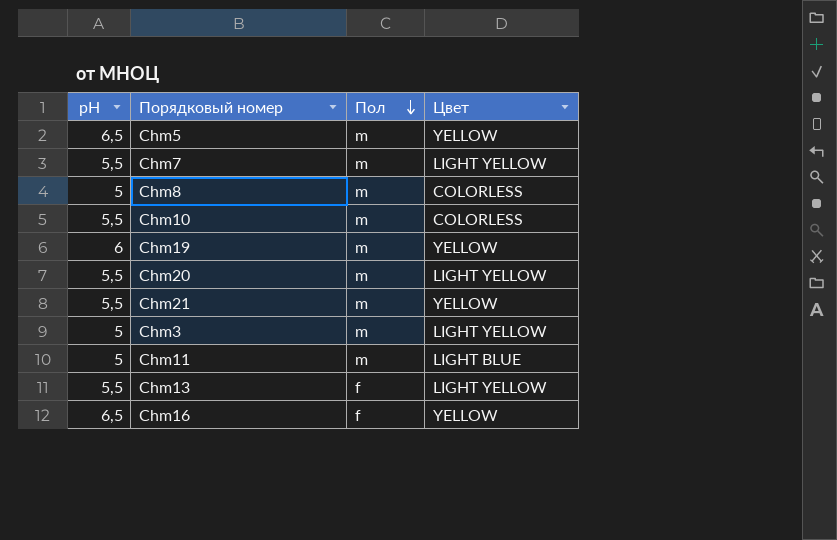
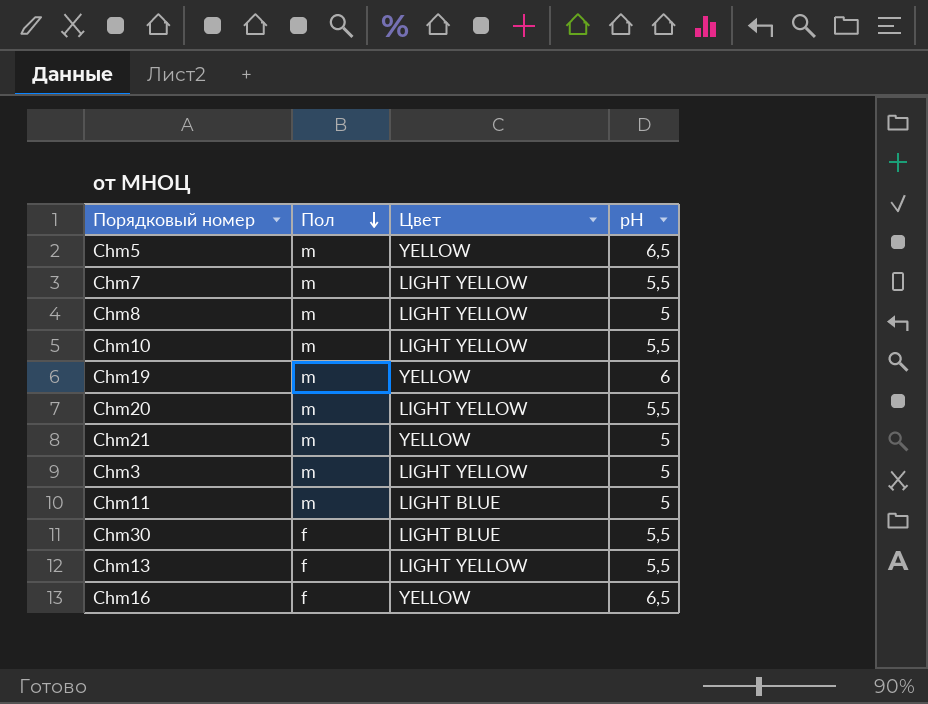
column pH | position: 1 -> 4
Chm8 | Цвет: COLORLESS -> LIGHT YELLOW
Chm10 | Цвет: COLORLESS -> LIGHT YELLOW
Chm21 | pH: 5,5 -> 5
row Chm30: none -> f | LIGHT BLUE | 5,5

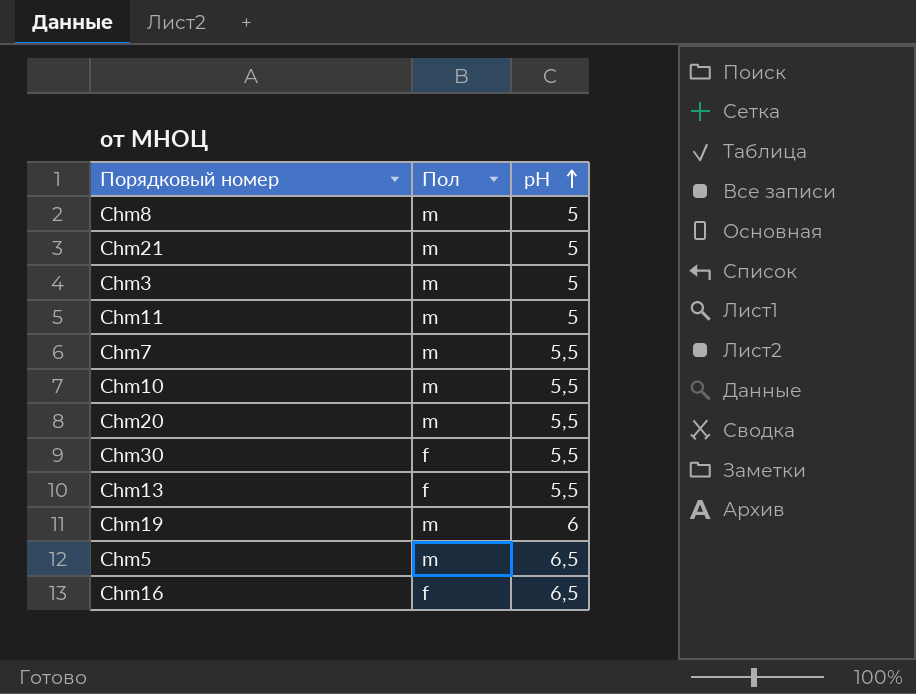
row order: Пол descending -> pH ascending
column Цвет | position: 3 -> none

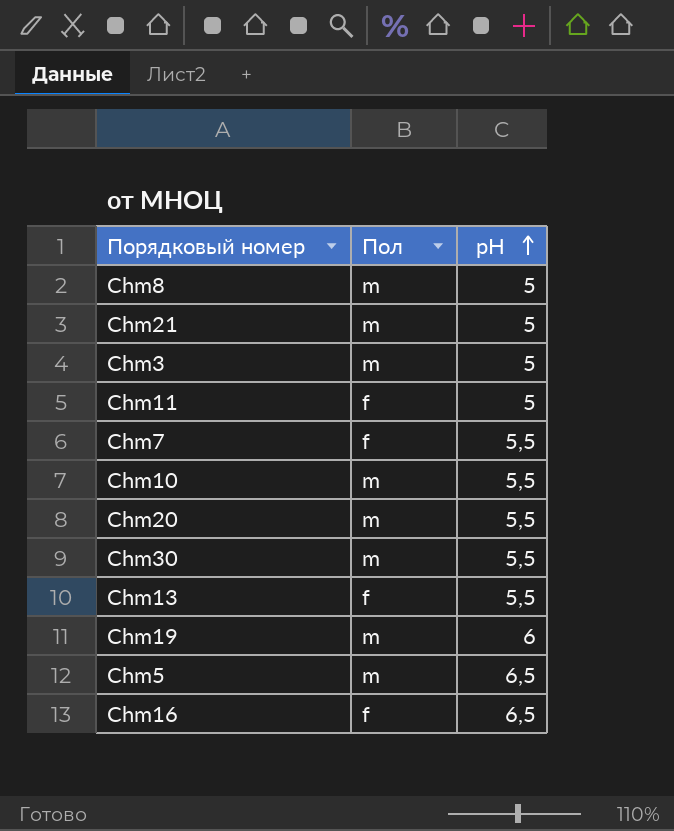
Chm11 | Пол: m -> f
Chm7 | Пол: m -> f
Chm30 | Пол: f -> m

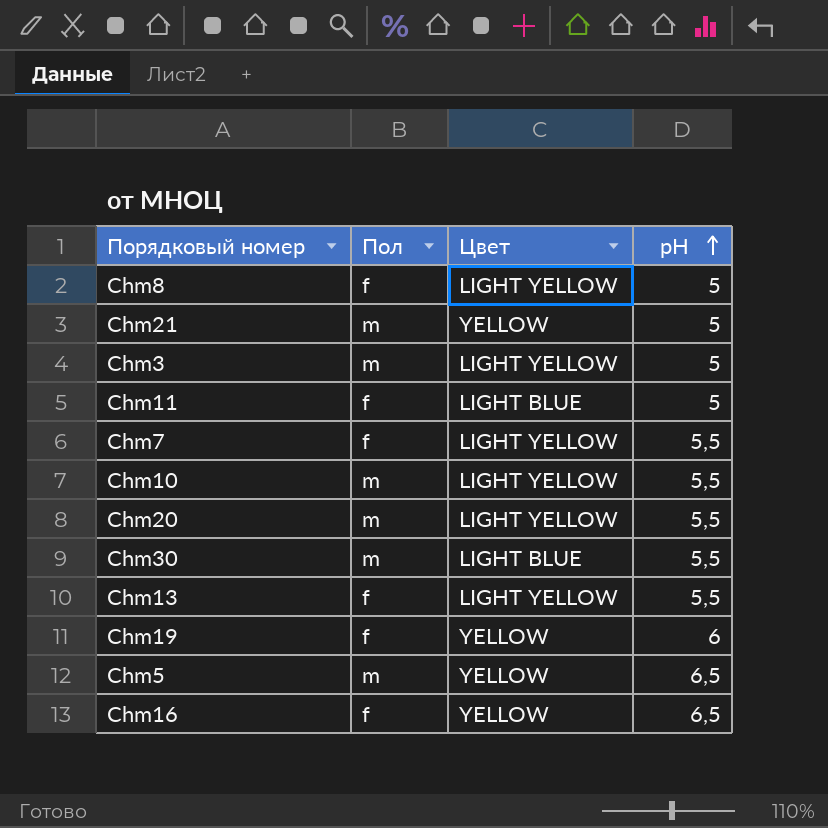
column Цвет | position: none -> 3
Chm8 | Пол: m -> f
Chm19 | Пол: m -> f

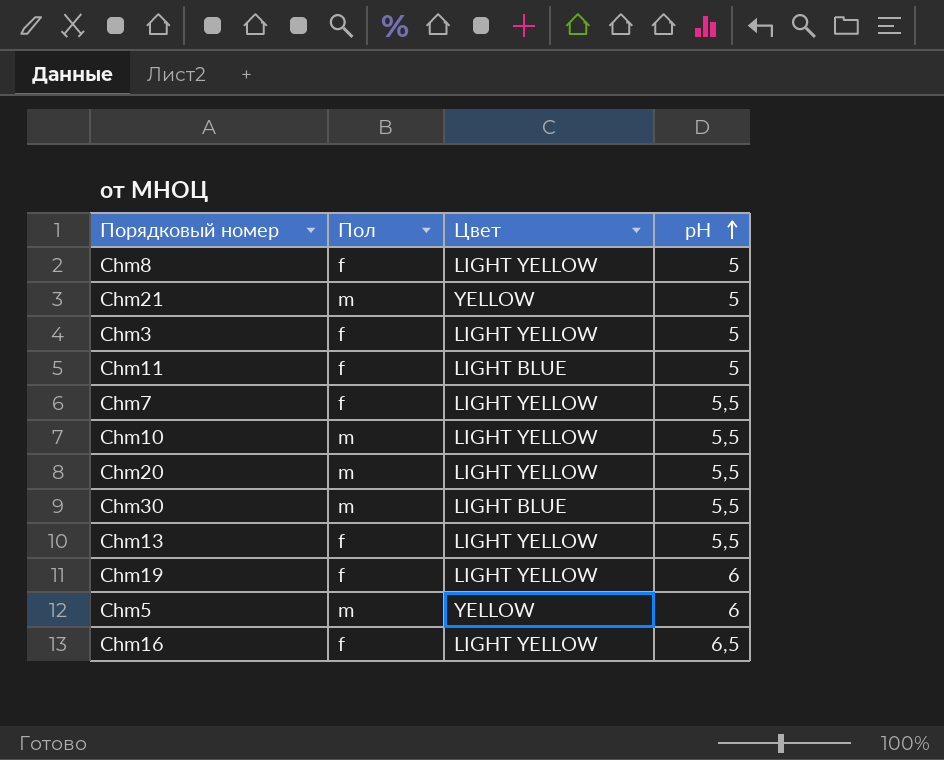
Chm3 | Пол: m -> f
Chm19 | Цвет: YELLOW -> LIGHT YELLOW
Chm5 | pH: 6,5 -> 6
Chm16 | Цвет: YELLOW -> LIGHT YELLOW

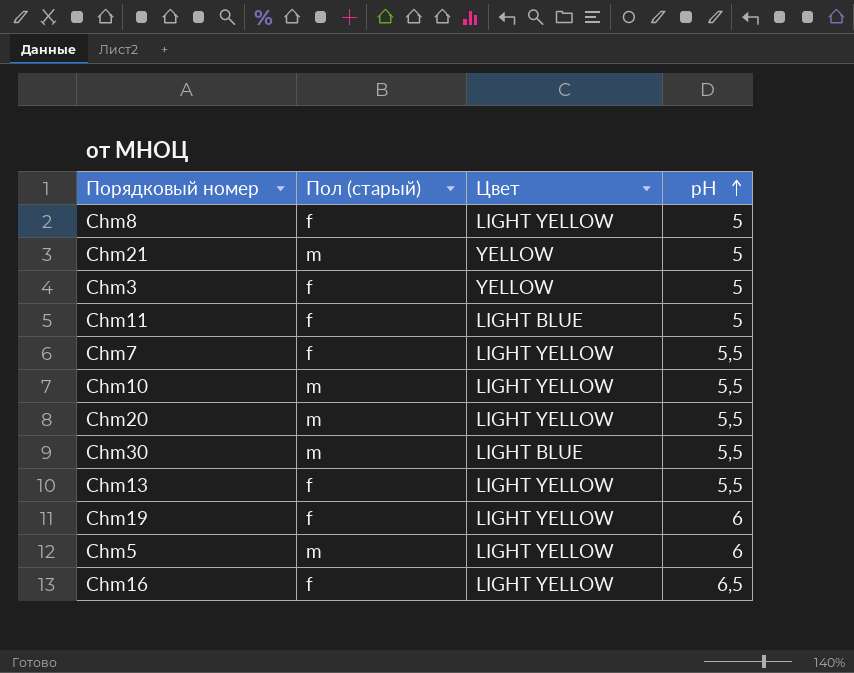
column name: Пол -> Пол (старый)
Chm3 | Цвет: LIGHT YELLOW -> YELLOW
Chm5 | Цвет: YELLOW -> LIGHT YELLOW

